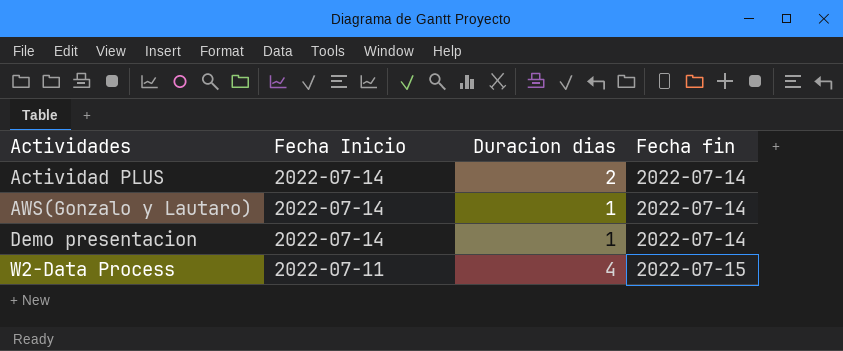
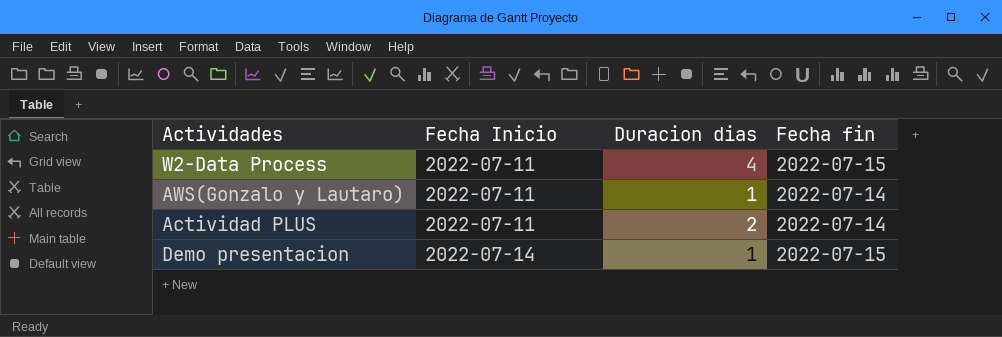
row order: Actividades ascending -> Fecha Inicio ascending
AWS(Gonzalo y Lautaro) | Fecha Inicio: 2022-07-14 -> 2022-07-11
Actividad PLUS | Fecha Inicio: 2022-07-14 -> 2022-07-11
Demo presentacion | Fecha fin: 2022-07-14 -> 2022-07-15

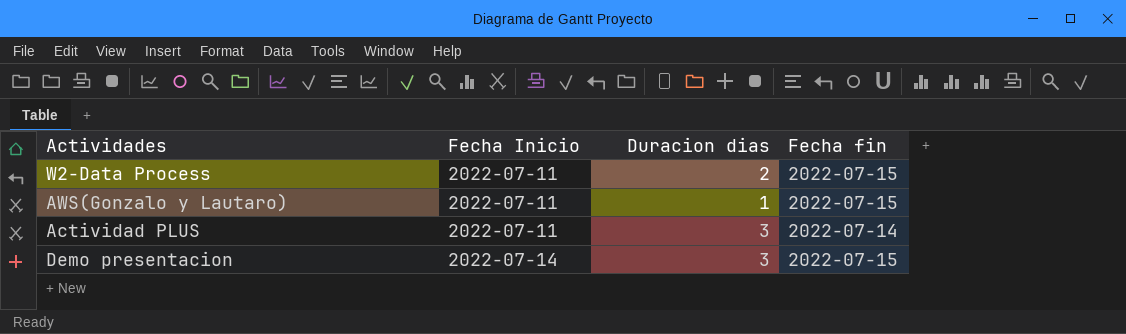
W2-Data Process | Duracion dias: 4 -> 2
AWS(Gonzalo y Lautaro) | Fecha fin: 2022-07-14 -> 2022-07-15
Actividad PLUS | Duracion dias: 2 -> 3
Demo presentacion | Duracion dias: 1 -> 3

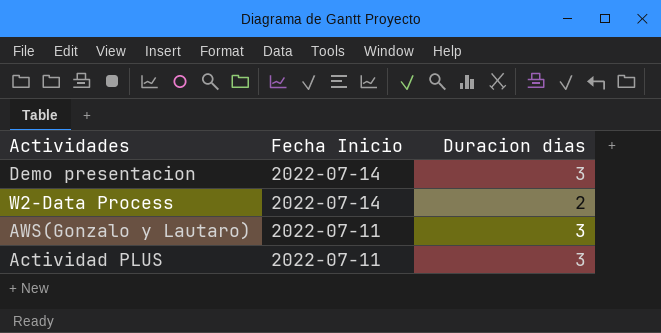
row order: Fecha Inicio ascending -> Fecha Inicio descending
column Fecha fin | position: 4 -> none
W2-Data Process | Fecha Inicio: 2022-07-11 -> 2022-07-14
AWS(Gonzalo y Lautaro) | Duracion dias: 1 -> 3

